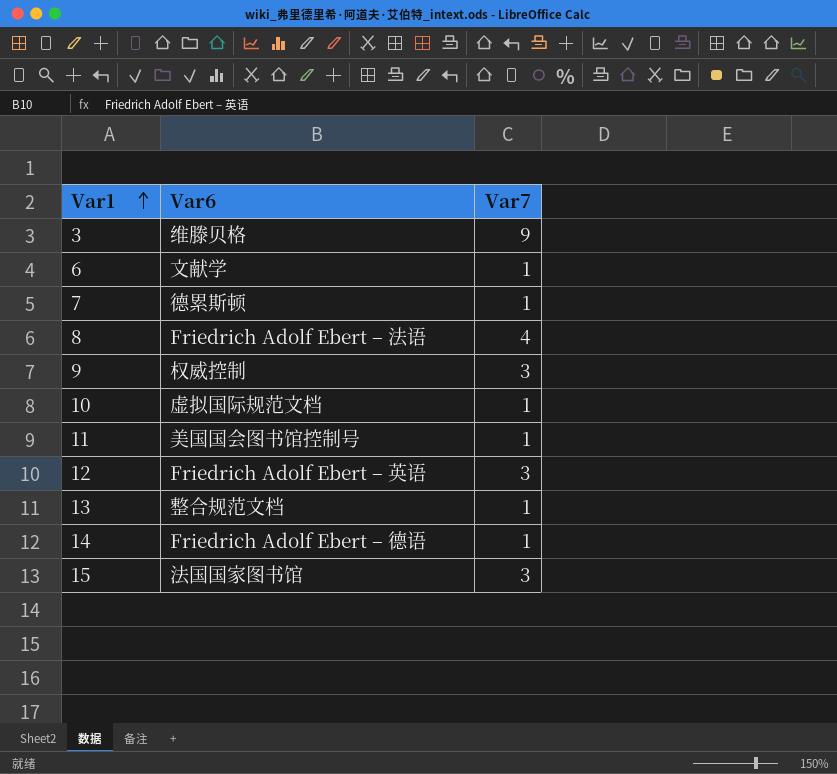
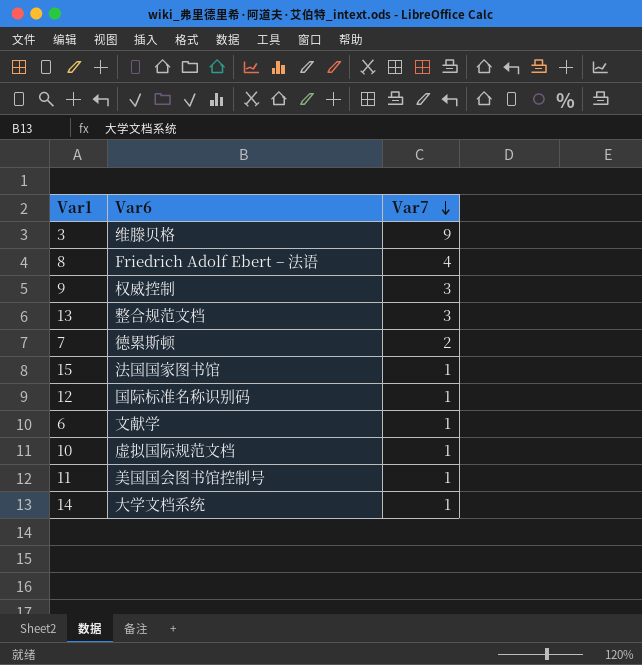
row order: Var1 ascending -> Var7 descending
13 | Var7: 1 -> 3
7 | Var7: 1 -> 2
15 | Var7: 3 -> 1
12 | Var6: Friedrich Adolf Ebert – 英语 -> 国际标准名称识别码
12 | Var7: 3 -> 1
14 | Var6: Friedrich Adolf Ebert – 德语 -> 大学文档系统

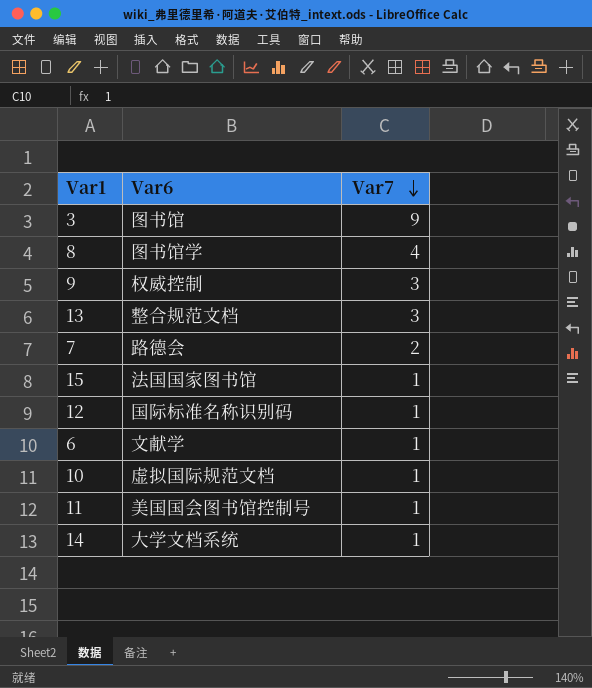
3 | Var6: 维滕贝格 -> 图书馆
8 | Var6: Friedrich Adolf Ebert – 法语 -> 图书馆学
7 | Var6: 德累斯顿 -> 路德会

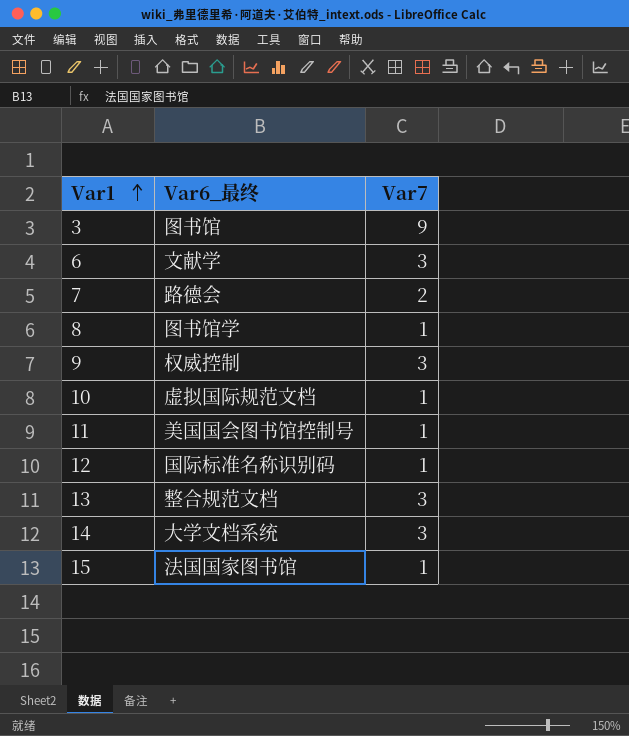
row order: Var7 descending -> Var1 ascending
column name: Var6 -> Var6_最终
6 | Var7: 1 -> 3
8 | Var7: 4 -> 1
14 | Var7: 1 -> 3

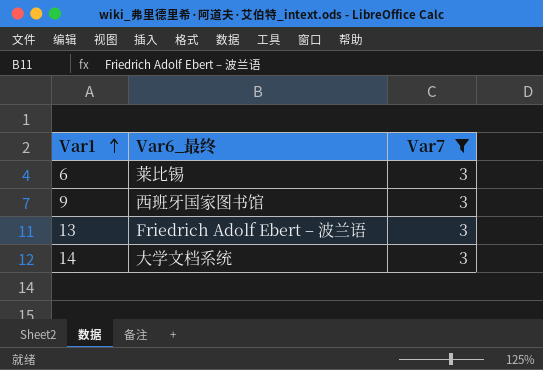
filter: none -> Var7 = 3
6 | Var6_最终: 文献学 -> 莱比锡
9 | Var6_最终: 权威控制 -> 西班牙国家图书馆
13 | Var6_最终: 整合规范文档 -> Friedrich Adolf Ebert – 波兰语

